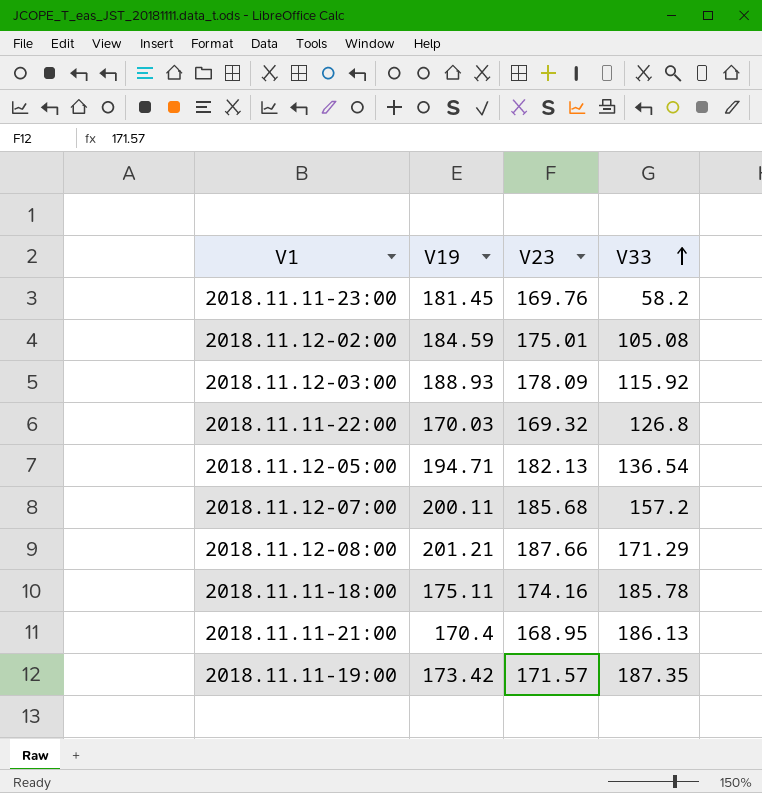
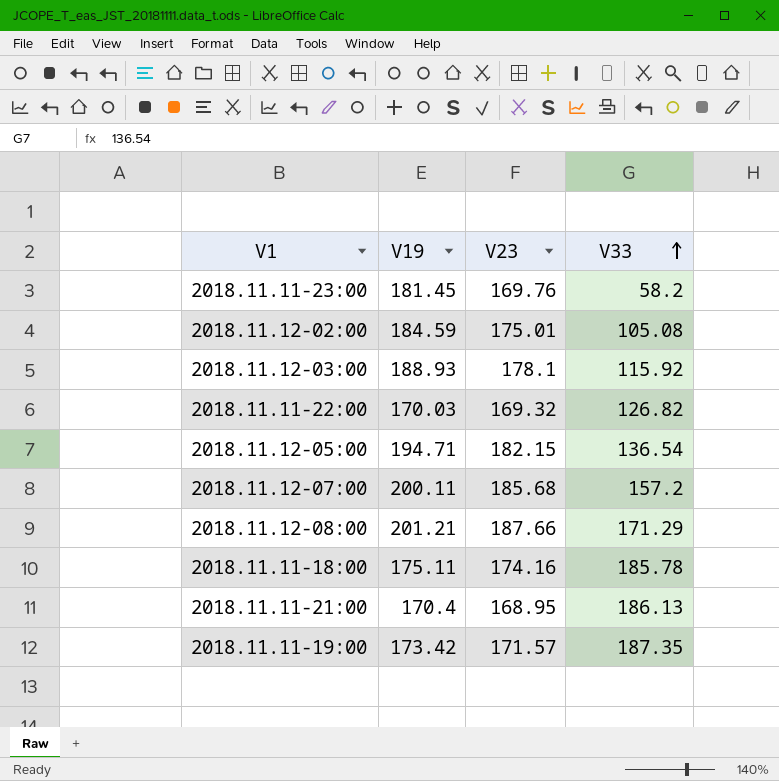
2018.11.12-03:00 | V23: 178.09 -> 178.1
2018.11.11-22:00 | V33: 126.8 -> 126.82
2018.11.12-05:00 | V23: 182.13 -> 182.15

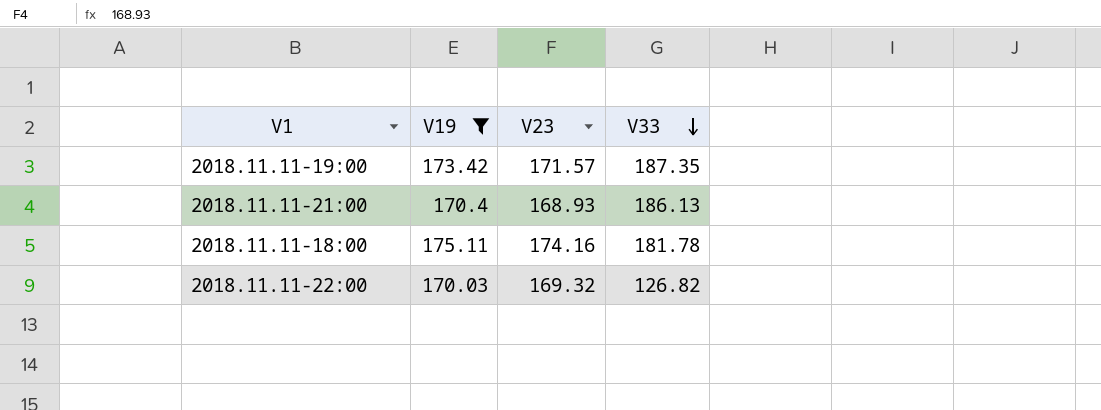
filter: none -> V19 <= 175.11
row order: V33 ascending -> V33 descending
2018.11.11-21:00 | V23: 168.95 -> 168.93
2018.11.11-18:00 | V33: 185.78 -> 181.78

